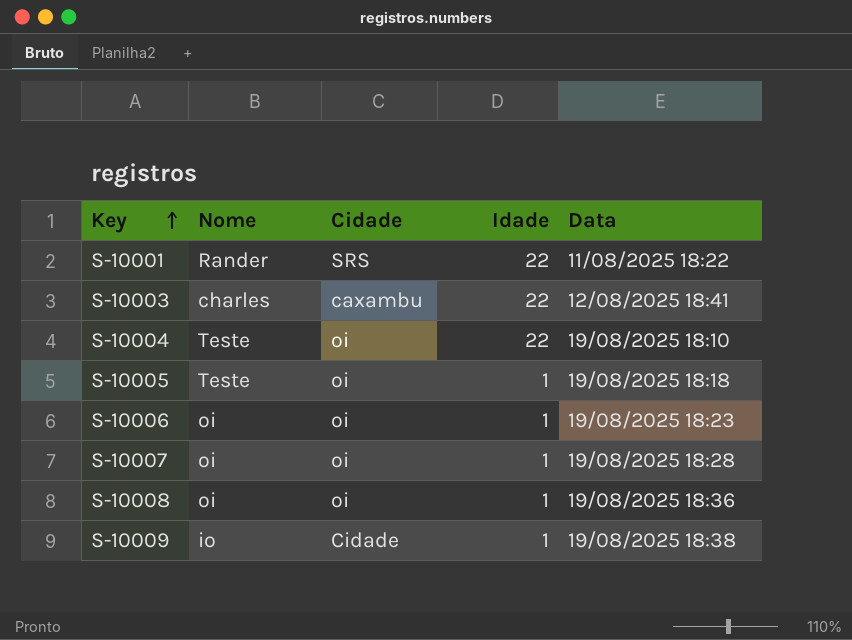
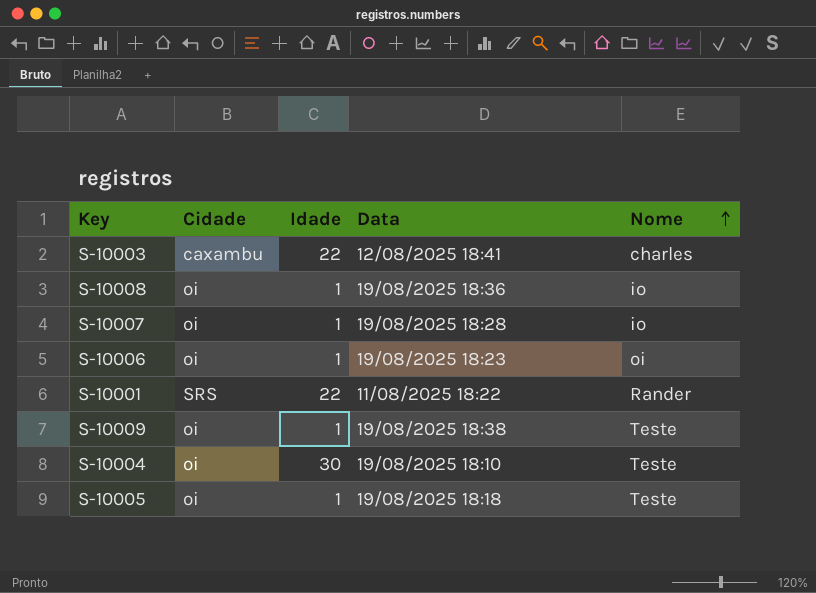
row order: Key ascending -> Nome ascending
column Nome | position: 2 -> 5
S-10008 | Nome: oi -> io
S-10007 | Nome: oi -> io
S-10009 | Cidade: Cidade -> oi
S-10009 | Nome: io -> Teste
S-10004 | Idade: 22 -> 30

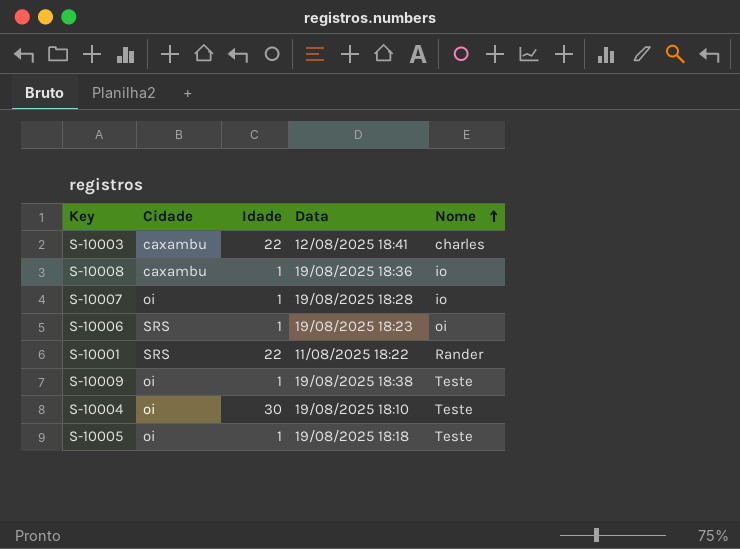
S-10008 | Cidade: oi -> caxambu
S-10006 | Cidade: oi -> SRS

